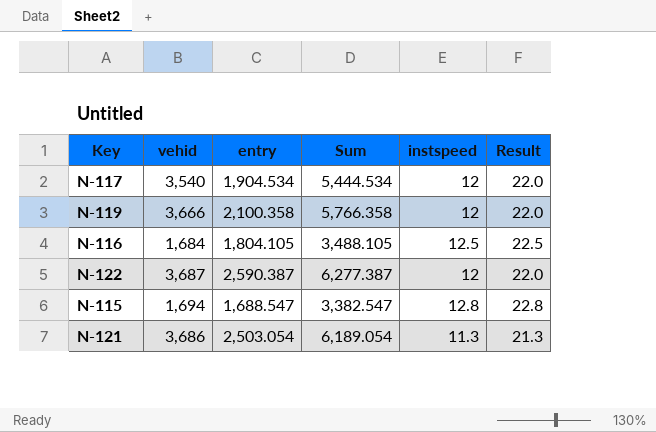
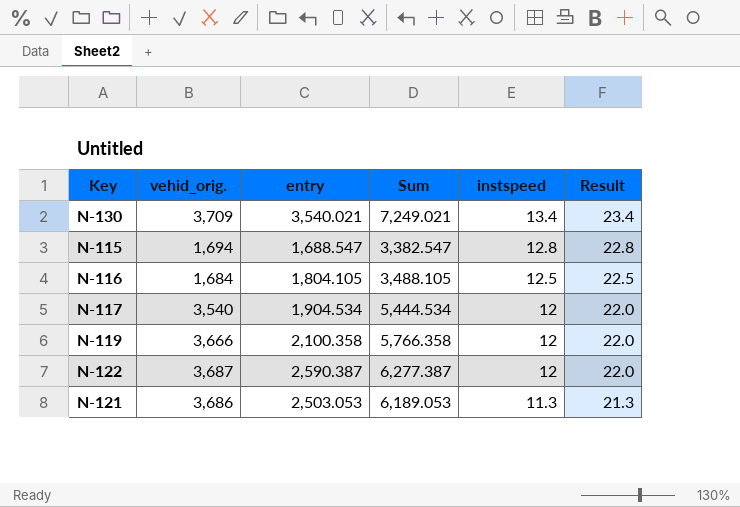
row order: none -> instspeed descending
column name: vehid -> vehid_orig.
row N-130: none -> 3,709 | 3,540.021 | 7,249.021 | 13.4 | 23.4
N-121 | entry: 2,503.054 -> 2,503.053
N-121 | Sum: 6,189.054 -> 6,189.053

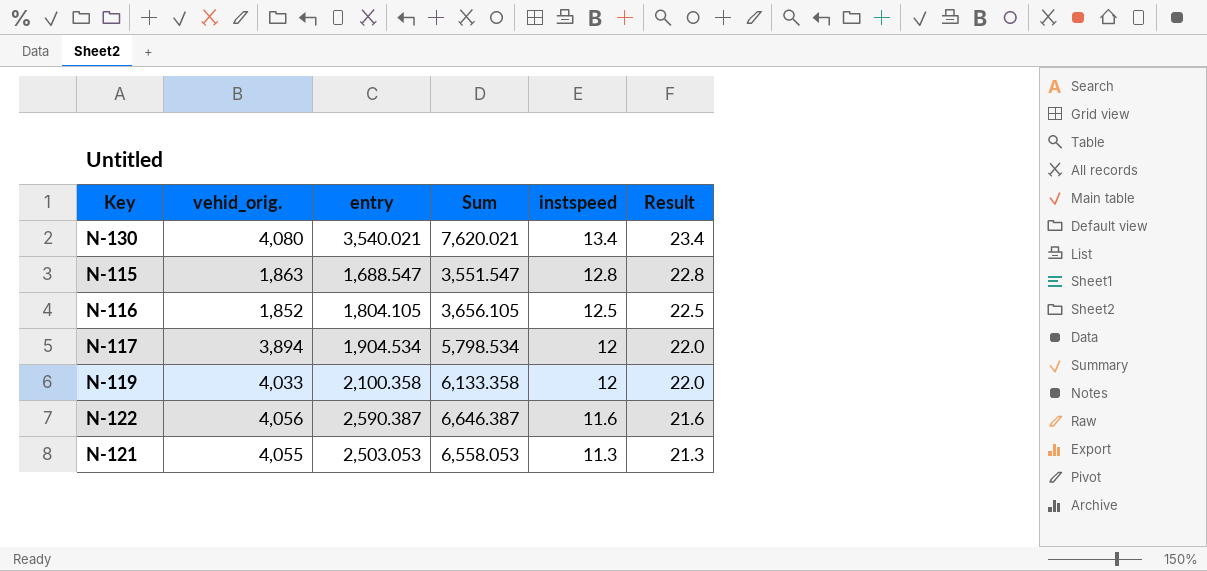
N-130 | vehid_orig.: 3,709 -> 4,080
N-130 | Sum: 7,249.021 -> 7,620.021
N-115 | vehid_orig.: 1,694 -> 1,863
N-115 | Sum: 3,382.547 -> 3,551.547
N-116 | vehid_orig.: 1,684 -> 1,852
N-116 | Sum: 3,488.105 -> 3,656.105
N-117 | vehid_orig.: 3,540 -> 3,894
N-117 | Sum: 5,444.534 -> 5,798.534
N-119 | vehid_orig.: 3,666 -> 4,033
N-119 | Sum: 5,766.358 -> 6,133.358
N-122 | vehid_orig.: 3,687 -> 4,056
N-122 | Sum: 6,277.387 -> 6,646.387
N-122 | instspeed: 12 -> 11.6
N-122 | Result: 22.0 -> 21.6
N-121 | vehid_orig.: 3,686 -> 4,055
N-121 | Sum: 6,189.053 -> 6,558.053

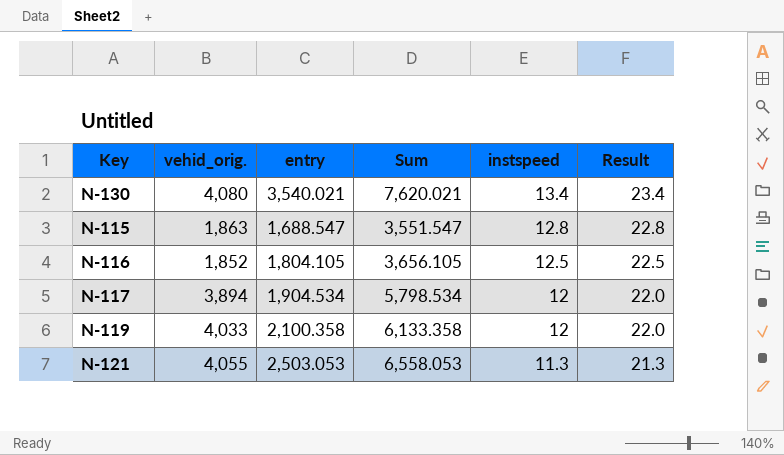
row N-122: 4,056 | 2,590.387 | 6,646.387 | 11.6 | 21.6 -> none

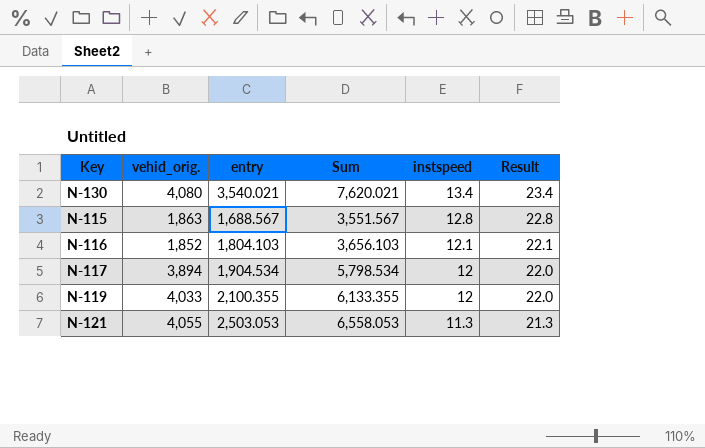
N-115 | entry: 1,688.547 -> 1,688.567
N-115 | Sum: 3,551.547 -> 3,551.567
N-116 | entry: 1,804.105 -> 1,804.103
N-116 | Sum: 3,656.105 -> 3,656.103
N-116 | instspeed: 12.5 -> 12.1
N-116 | Result: 22.5 -> 22.1
N-119 | entry: 2,100.358 -> 2,100.355
N-119 | Sum: 6,133.358 -> 6,133.355

